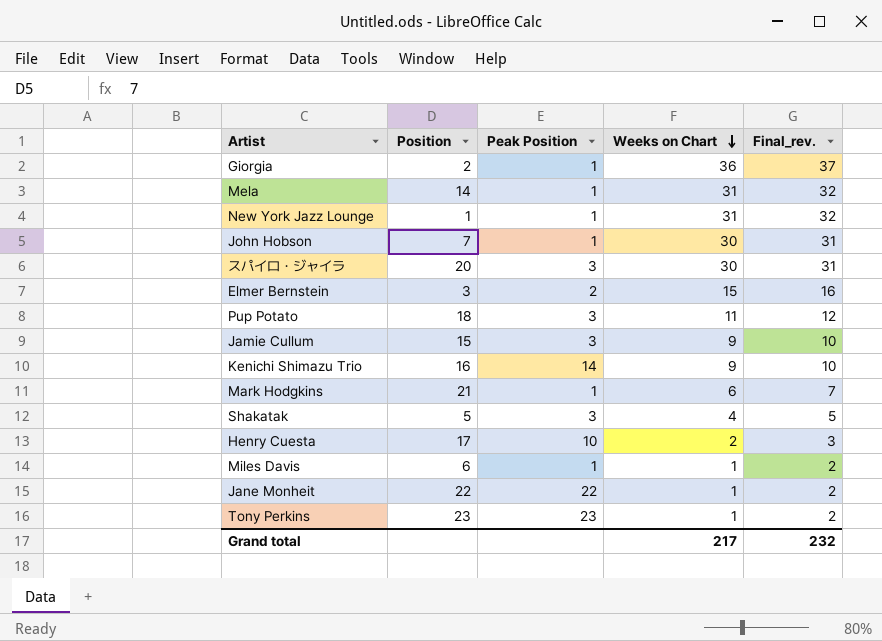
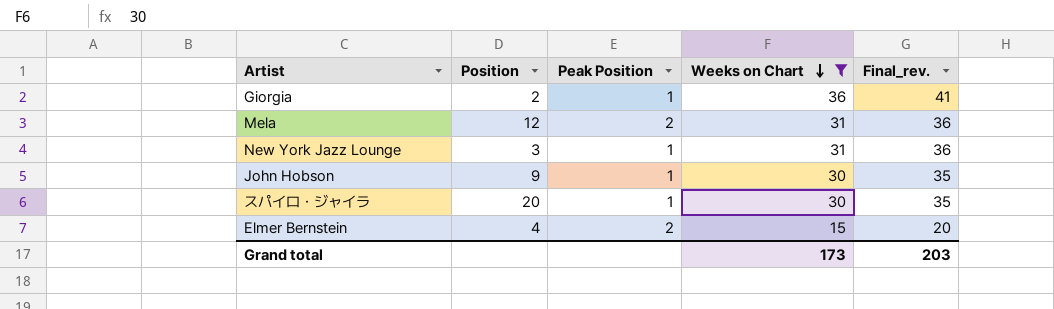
filter: none -> Weeks on Chart >= 15
column Final_rev. | formula: [Weeks on Chart] + 1 -> [Weeks on Chart] + 5
Mela | Position: 14 -> 12
Mela | Peak Position: 1 -> 2
New York Jazz Lounge | Position: 1 -> 3
John Hobson | Position: 7 -> 9
スパイロ・ジャイラ | Peak Position: 3 -> 1
Elmer Bernstein | Position: 3 -> 4
Grand total | Weeks on Chart: 217 -> 173
Grand total | Final_rev.: 232 -> 203

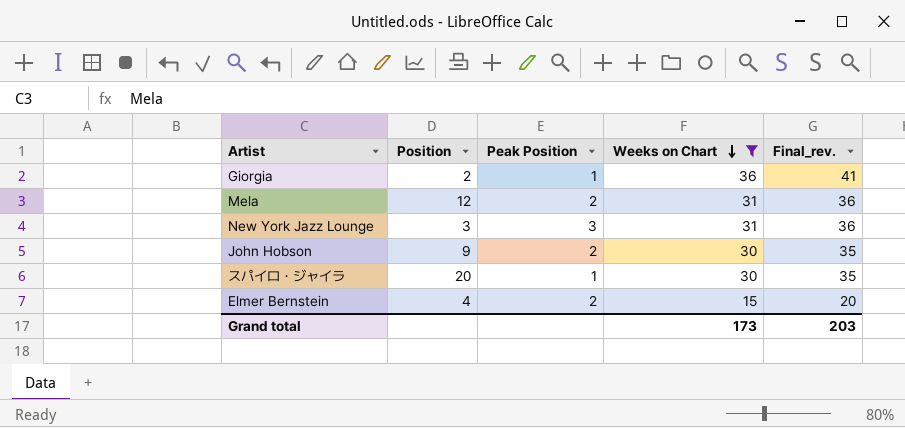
New York Jazz Lounge | Peak Position: 1 -> 3
John Hobson | Peak Position: 1 -> 2

